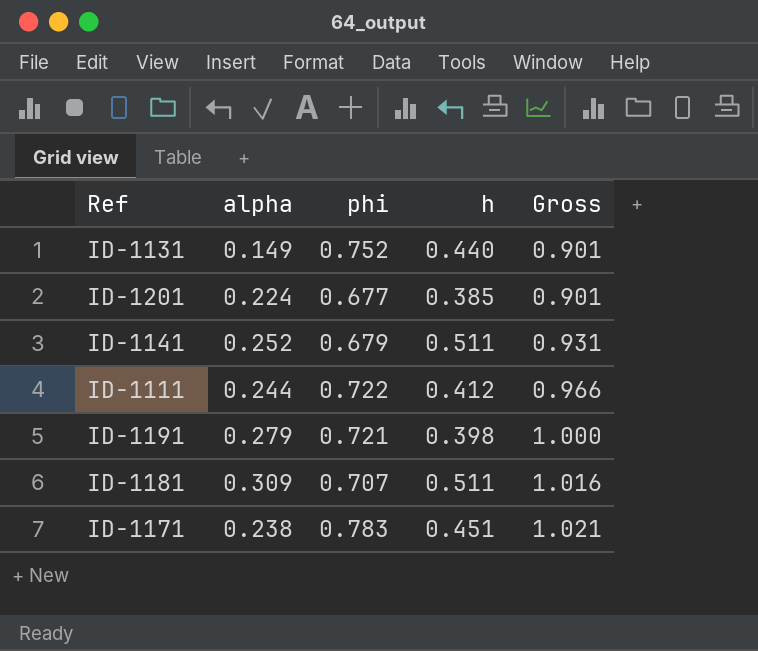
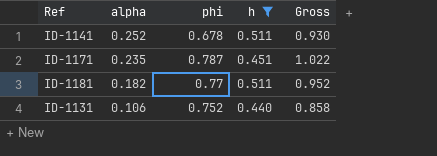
filter: none -> h >= 0.440
row order: Gross ascending -> alpha descending
ID-1141 | phi: 0.679 -> 0.678
ID-1141 | Gross: 0.931 -> 0.930
ID-1171 | alpha: 0.238 -> 0.235
ID-1171 | phi: 0.783 -> 0.787
ID-1171 | Gross: 1.021 -> 1.022
ID-1181 | alpha: 0.309 -> 0.182
ID-1181 | phi: 0.707 -> 0.77
ID-1181 | Gross: 1.016 -> 0.952
ID-1131 | alpha: 0.149 -> 0.106
ID-1131 | Gross: 0.901 -> 0.858

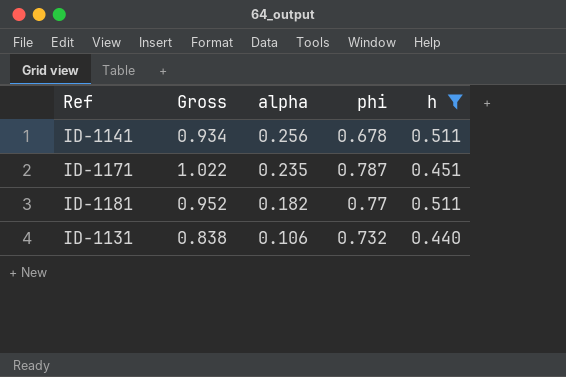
column Gross | position: 5 -> 2
ID-1141 | Gross: 0.930 -> 0.934
ID-1141 | alpha: 0.252 -> 0.256
ID-1131 | Gross: 0.858 -> 0.838
ID-1131 | phi: 0.752 -> 0.732

